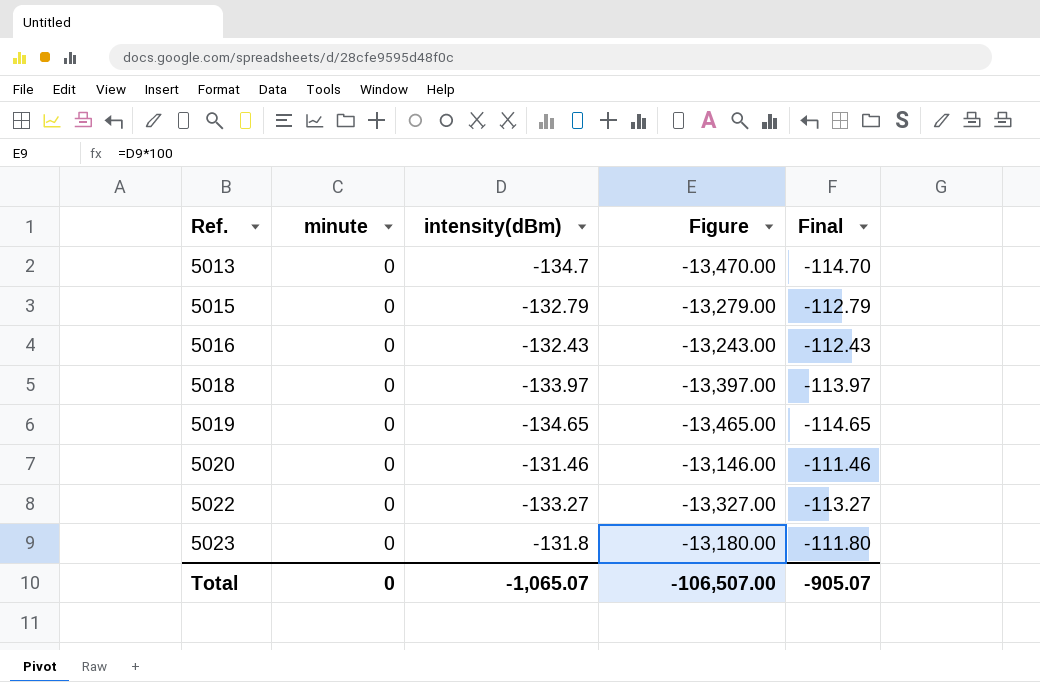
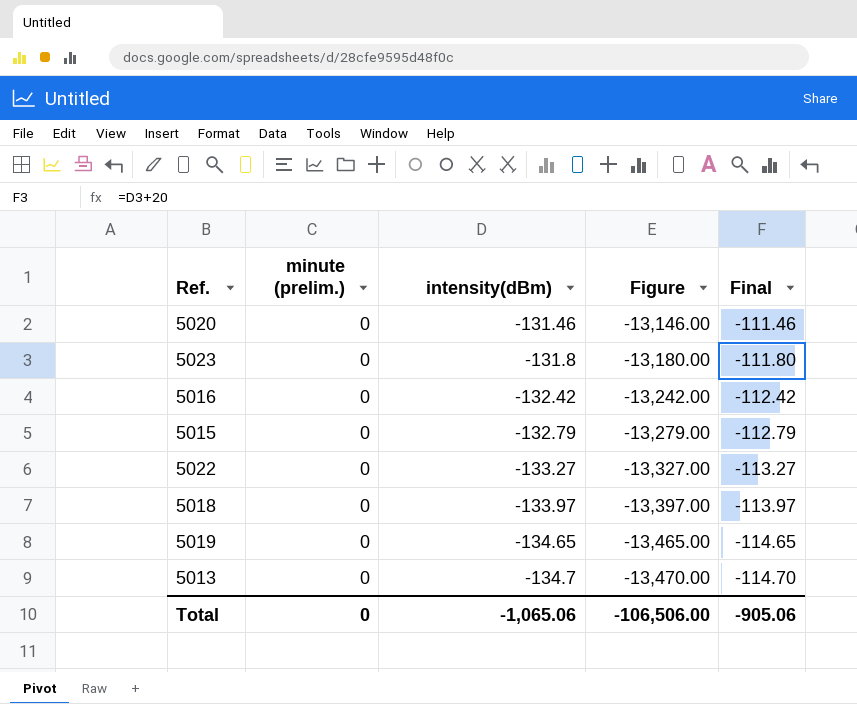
row order: Ref. ascending -> intensity(dBm) descending
column name: minute -> minute (prelim.)
5016 | intensity(dBm): -132.43 -> -132.42
5016 | Figure: -13,243.00 -> -13,242.00
5016 | Final: -112.43 -> -112.42
Total | intensity(dBm): -1,065.07 -> -1,065.06
Total | Figure: -106,507.00 -> -106,506.00
Total | Final: -905.07 -> -905.06

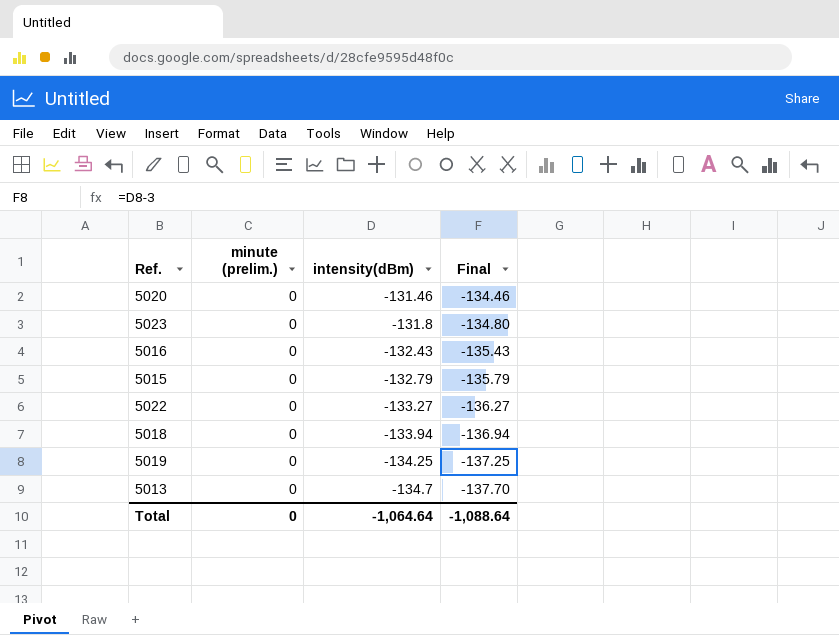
column Figure | formula: [intensity(dBm)] * 100 -> none
column Final | formula: [intensity(dBm)] + 20 -> [intensity(dBm)] - 3
5016 | intensity(dBm): -132.42 -> -132.43
5018 | intensity(dBm): -133.97 -> -133.94
5019 | intensity(dBm): -134.65 -> -134.25
Total | intensity(dBm): -1,065.06 -> -1,064.64
Total | Final: -905.06 -> -1,088.64

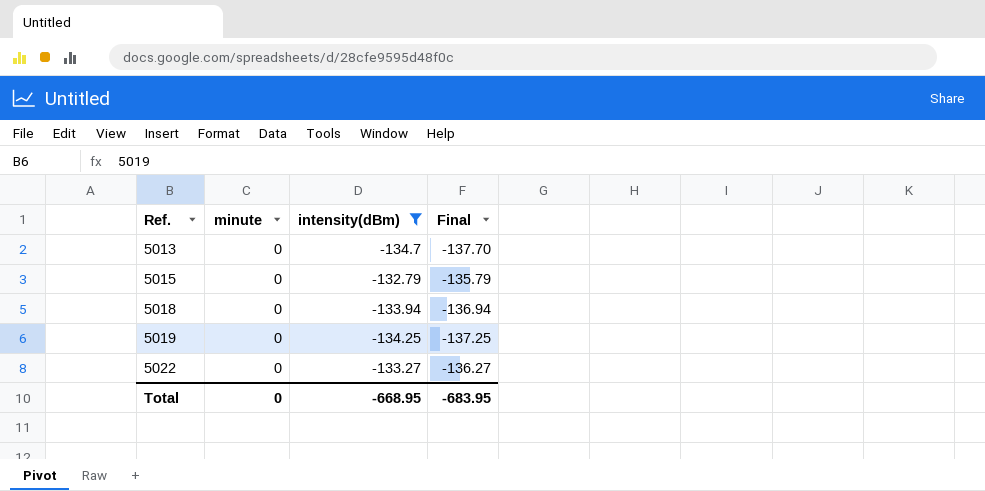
filter: none -> intensity(dBm) <= -132.79
row order: intensity(dBm) descending -> Ref. ascending
column name: minute (prelim.) -> minute
Total | intensity(dBm): -1,064.64 -> -668.95
Total | Final: -1,088.64 -> -683.95

